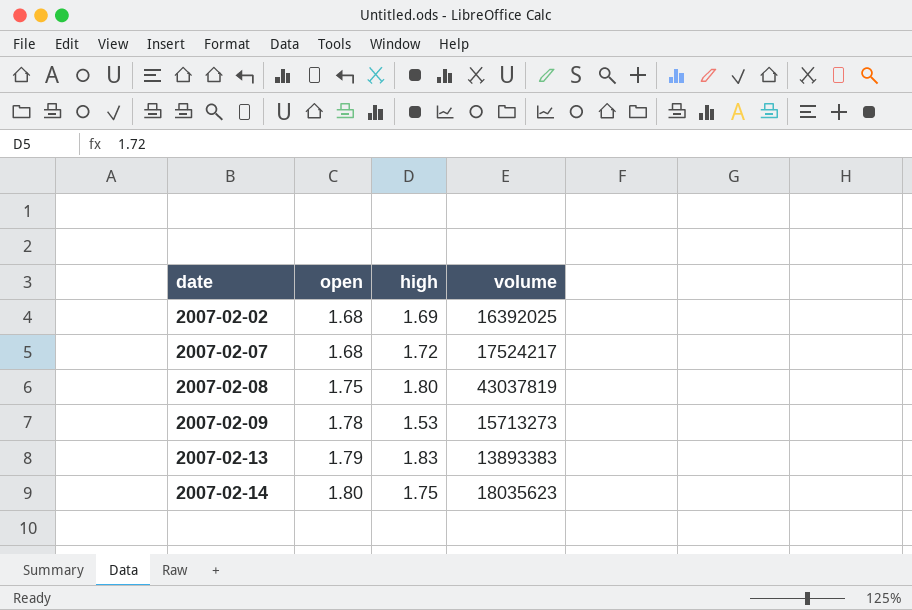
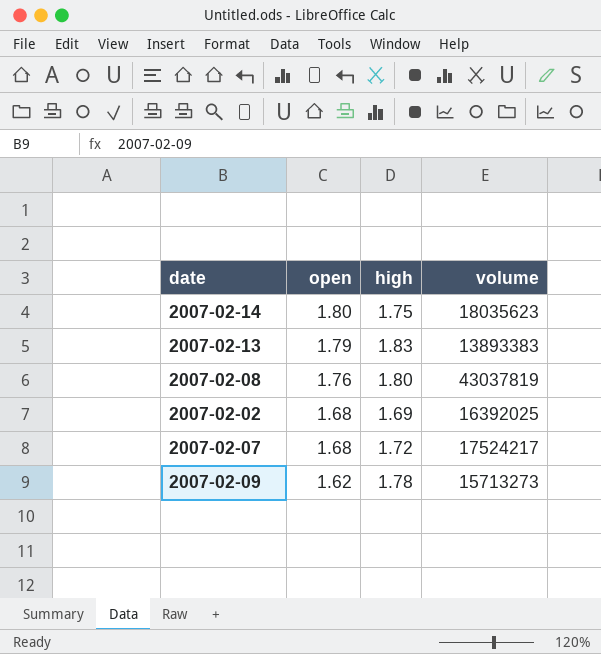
row order: date ascending -> open descending
2007-02-08 | open: 1.75 -> 1.76
2007-02-09 | open: 1.78 -> 1.62
2007-02-09 | high: 1.53 -> 1.78

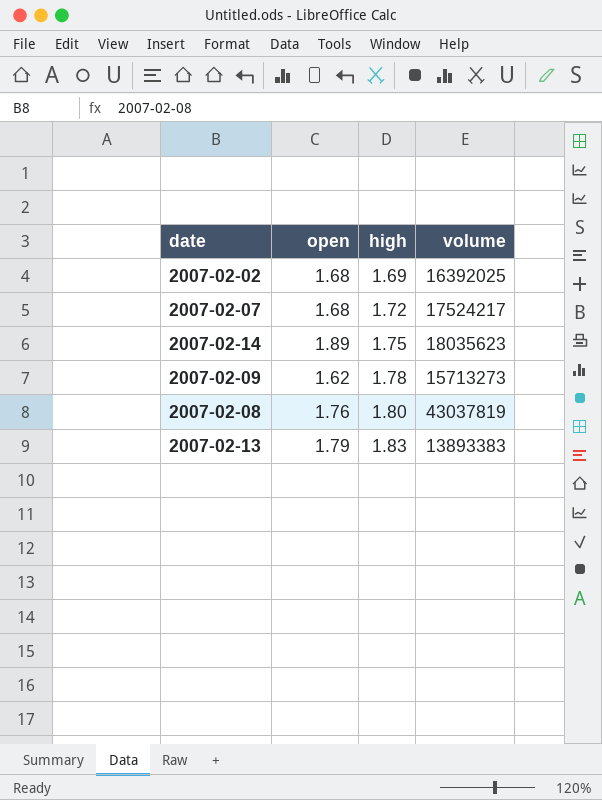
row order: open descending -> high ascending
2007-02-14 | open: 1.80 -> 1.89

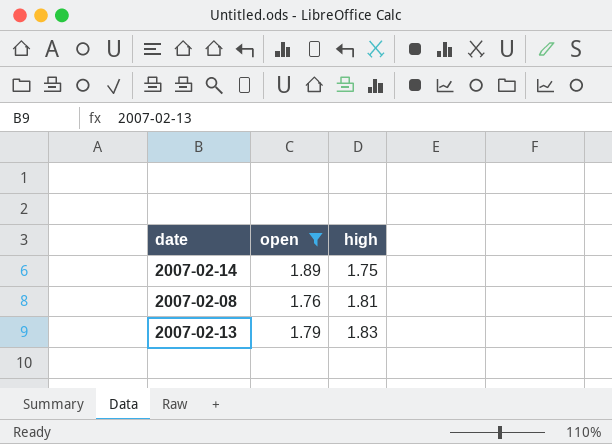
filter: none -> open >= 1.76
column volume | position: 4 -> none
2007-02-08 | high: 1.80 -> 1.81

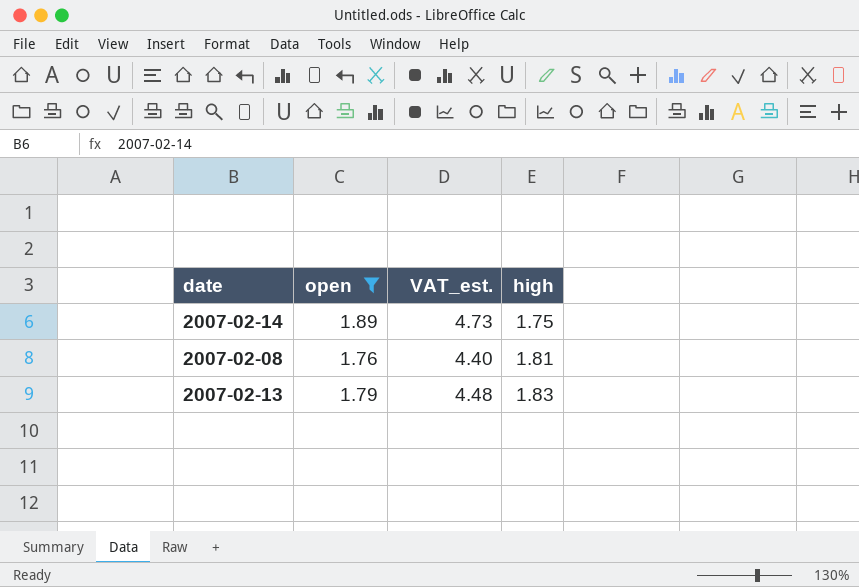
column VAT_est. | formula: none -> [open] * 2.5

